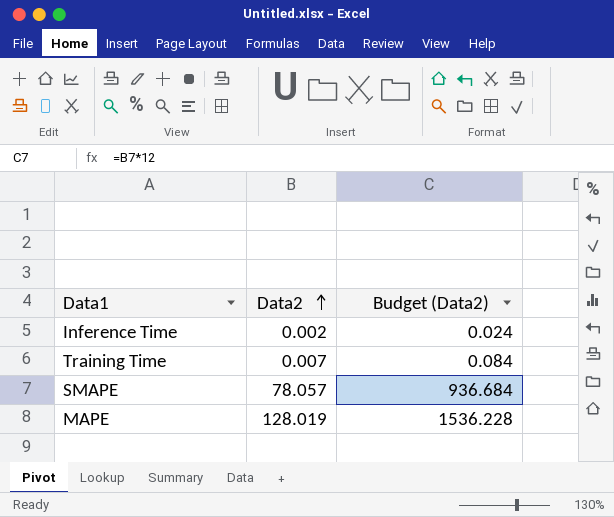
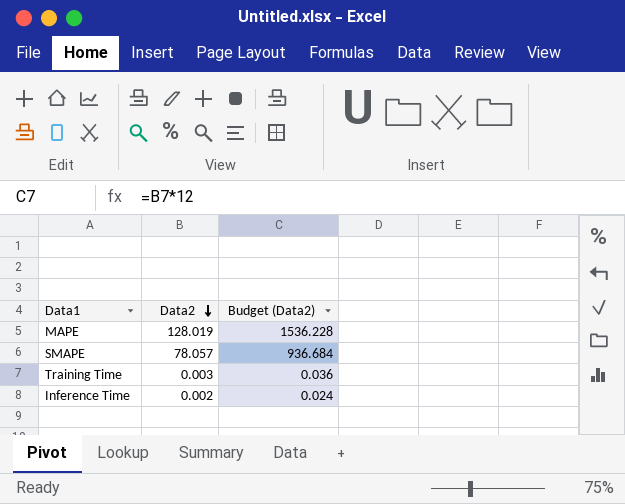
row order: Data2 ascending -> Data2 descending
Training Time | Data2: 0.007 -> 0.003
Training Time | Budget (Data2): 0.084 -> 0.036

